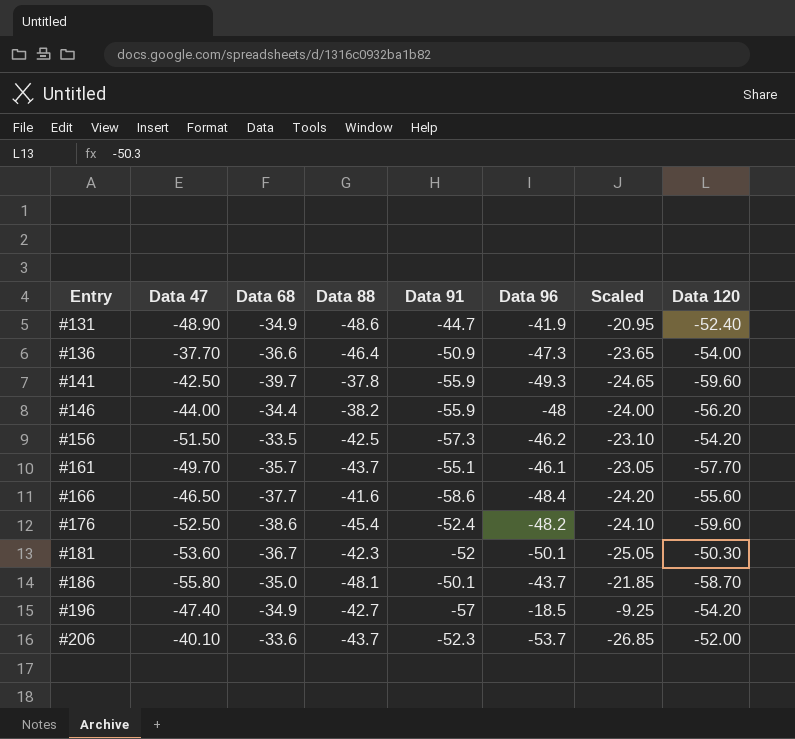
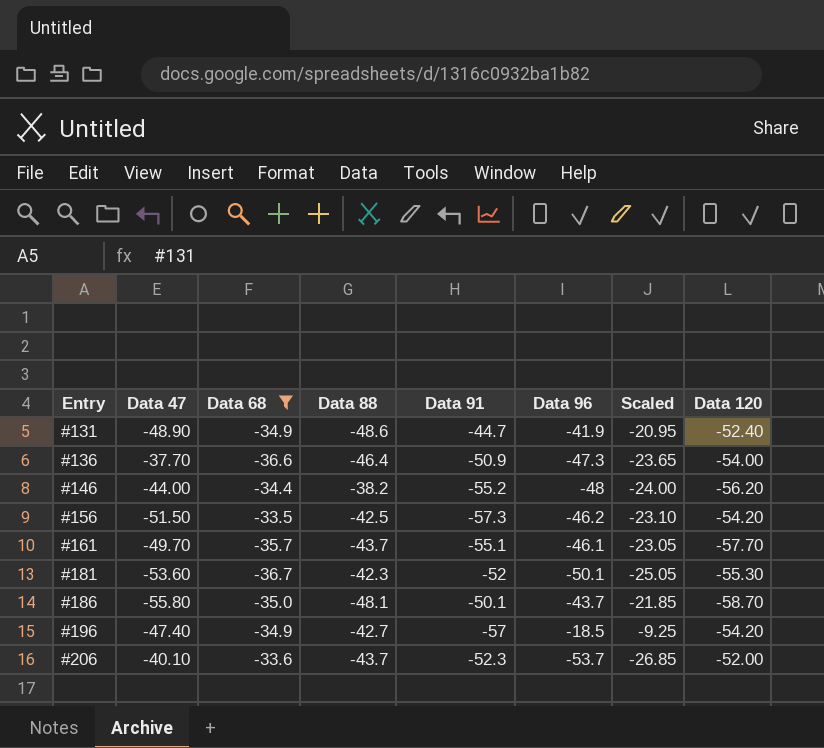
filter: none -> Data 68 >= -36.7
#146 | Data 91: -55.9 -> -55.2
#181 | Data 120: -50.30 -> -55.30

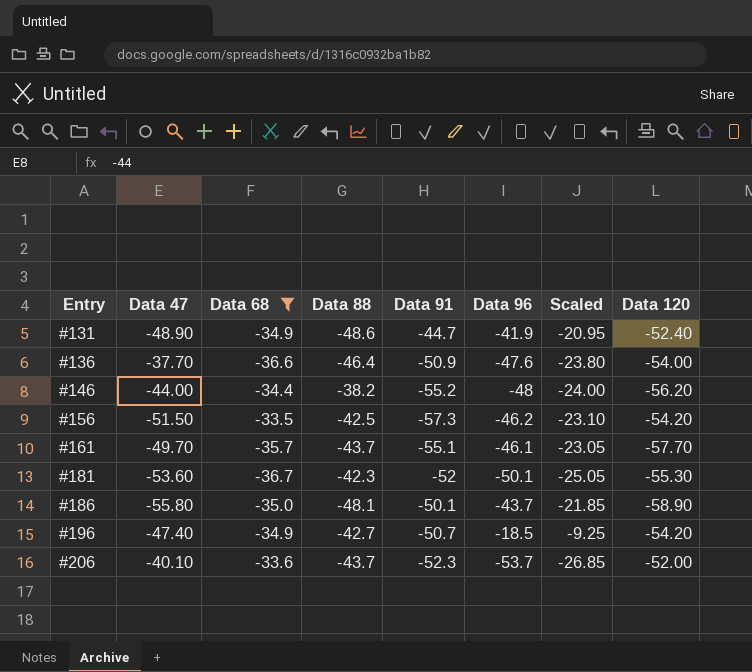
#136 | Data 96: -47.3 -> -47.6
#136 | Scaled: -23.65 -> -23.80
#186 | Data 120: -58.70 -> -58.90
#196 | Data 91: -57 -> -50.7

